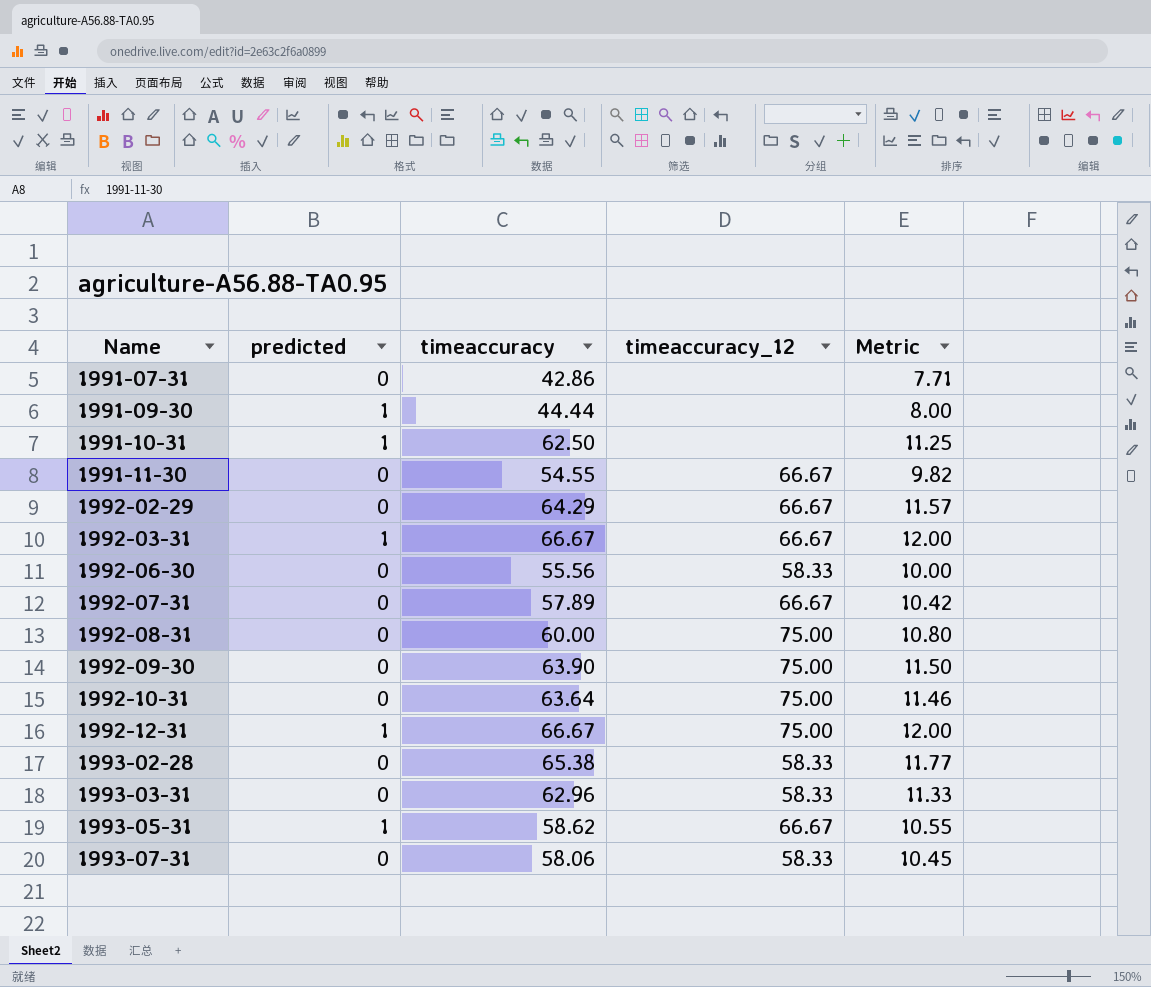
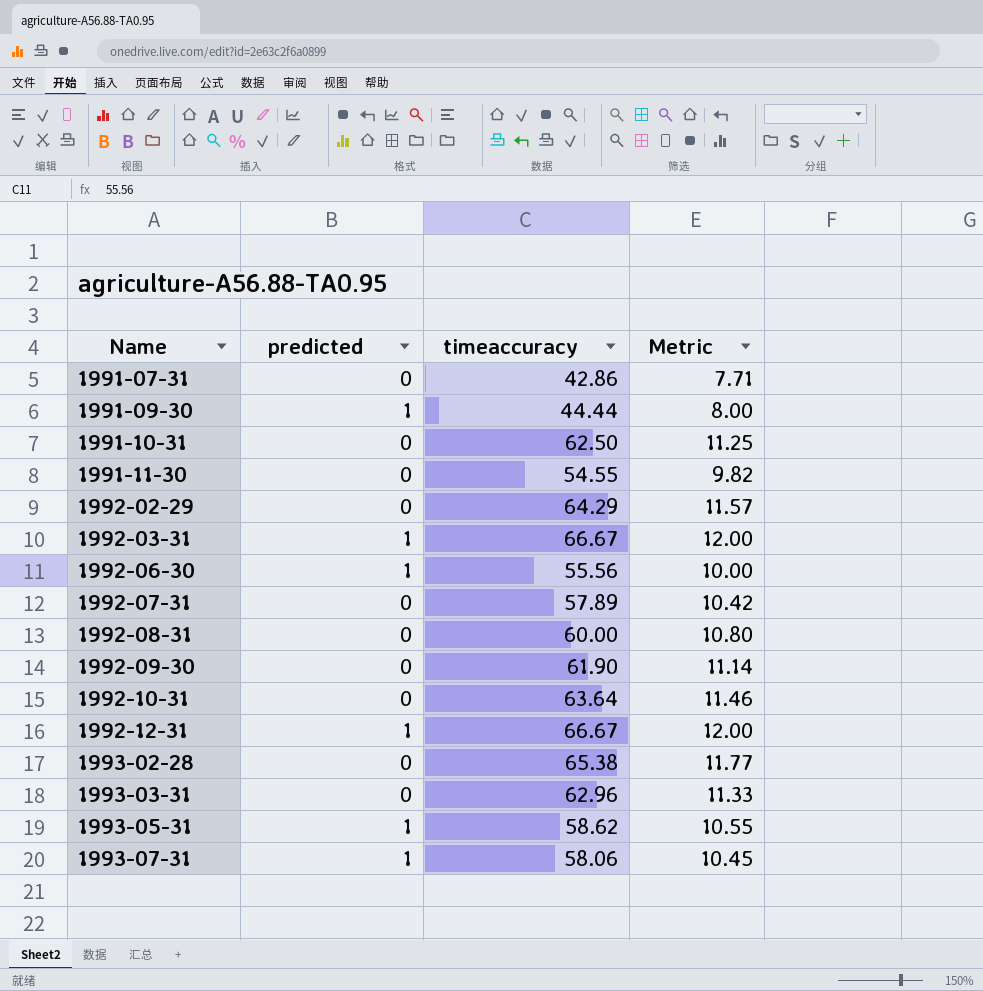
column timeaccuracy_12 | position: 4 -> none
1991-10-31 | predicted: 1 -> 0
1992-06-30 | predicted: 0 -> 1
1992-09-30 | timeaccuracy: 63.90 -> 61.90
1992-09-30 | Metric: 11.50 -> 11.14
1993-07-31 | predicted: 0 -> 1

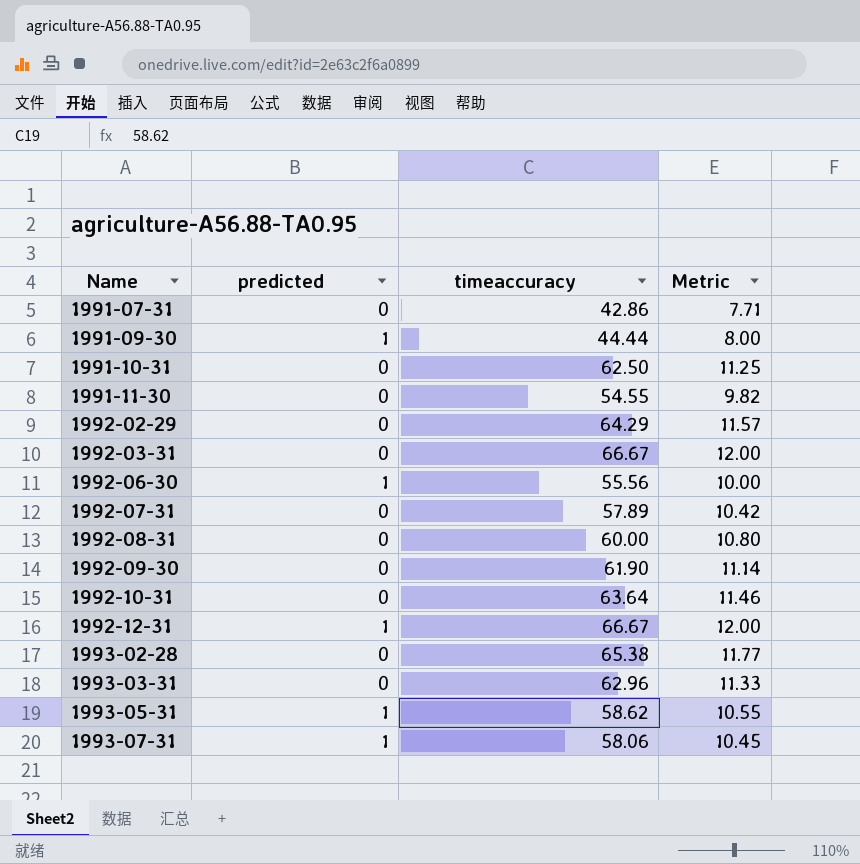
1992-03-31 | predicted: 1 -> 0

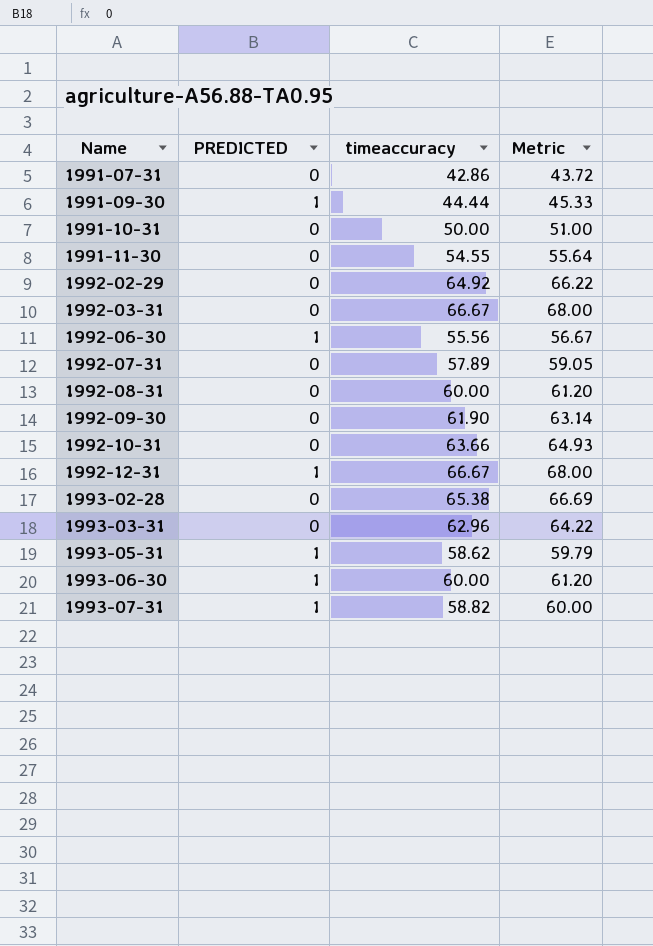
column name: predicted -> PREDICTED
column Metric | formula: [timeaccuracy] * 0.18 -> [timeaccuracy] * 1.02
1991-10-31 | timeaccuracy: 62.50 -> 50.00
1992-02-29 | timeaccuracy: 64.29 -> 64.92
1992-10-31 | timeaccuracy: 63.64 -> 63.66
row 1993-06-30: none -> 1 | 60.00 | 61.20
1993-07-31 | timeaccuracy: 58.06 -> 58.82

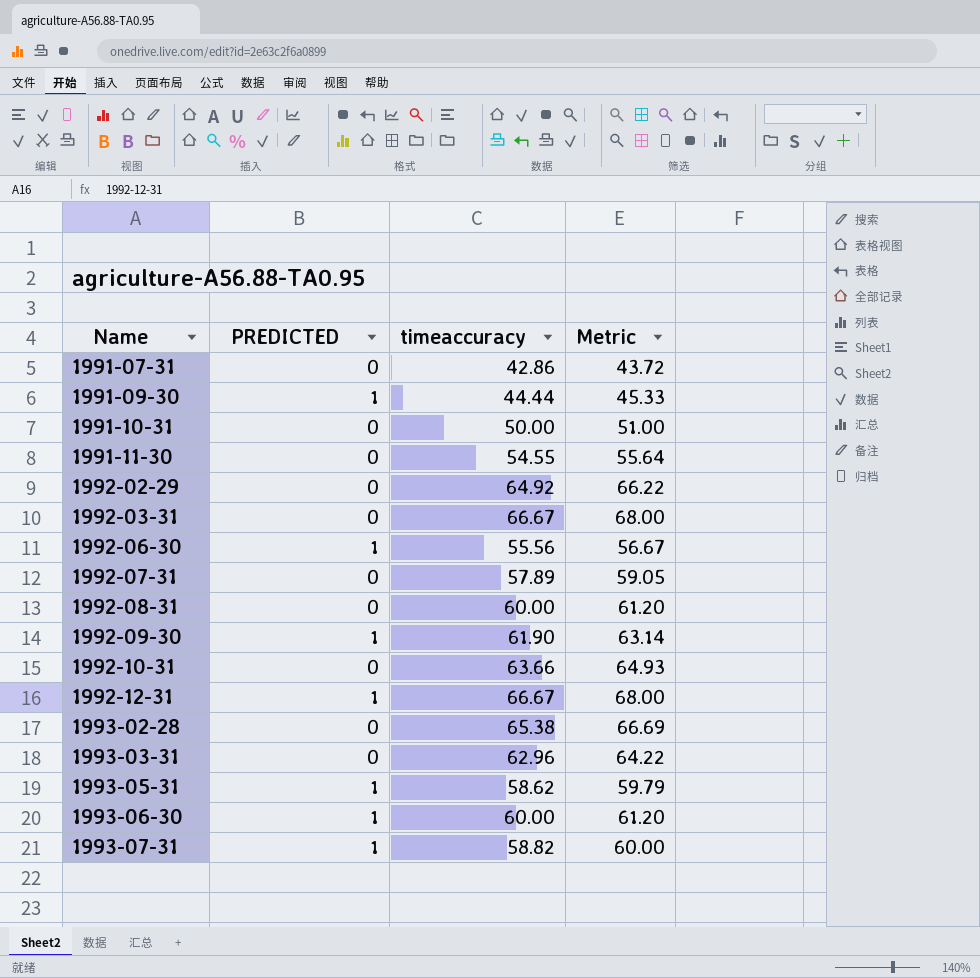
1992-09-30 | PREDICTED: 0 -> 1

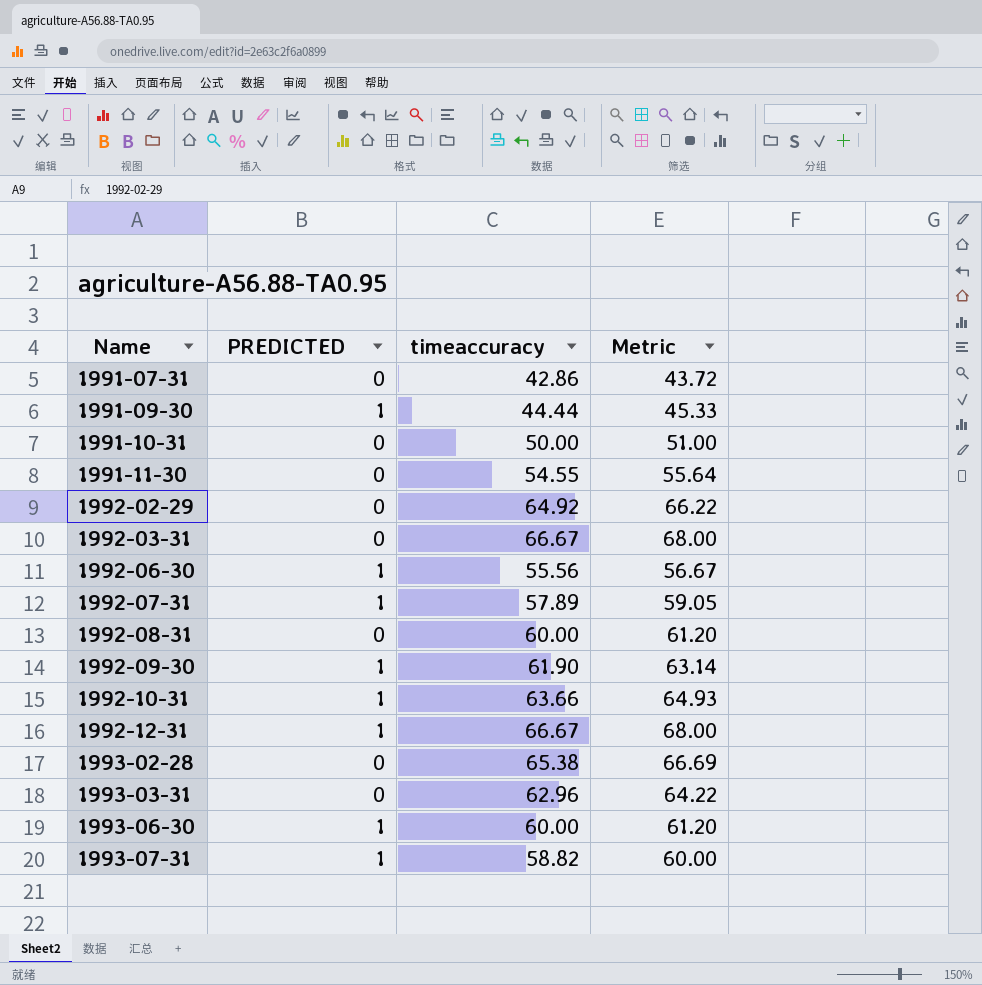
row 1993-05-31: 1 | 58.62 | 59.79 -> none
1992-07-31 | PREDICTED: 0 -> 1
1992-10-31 | PREDICTED: 0 -> 1

